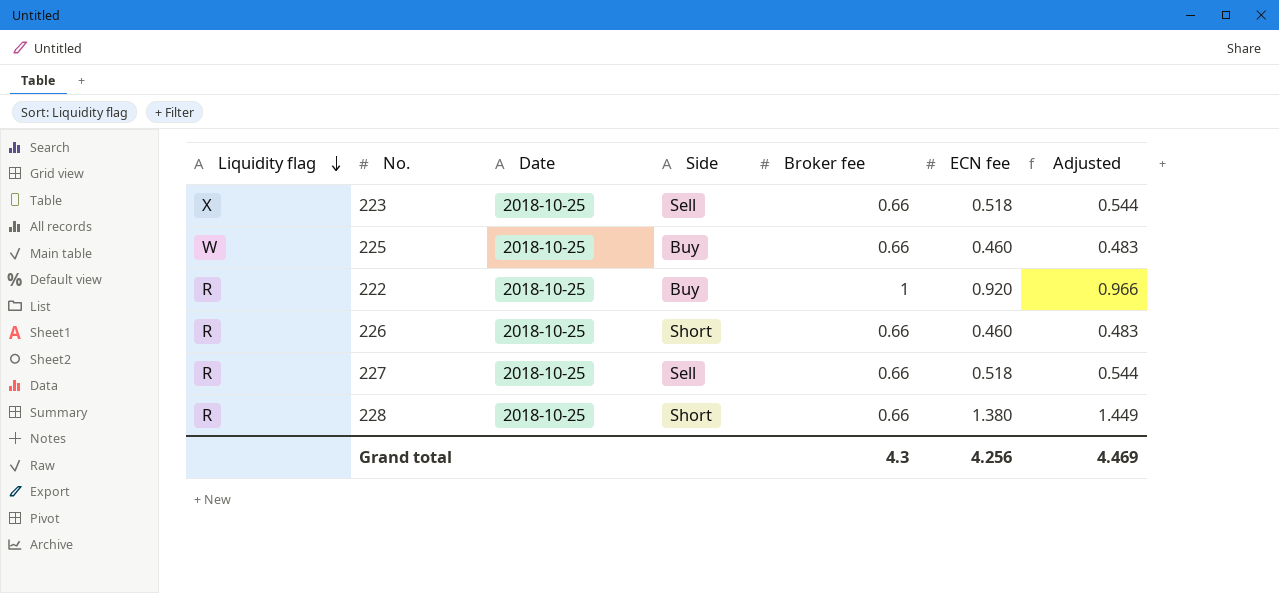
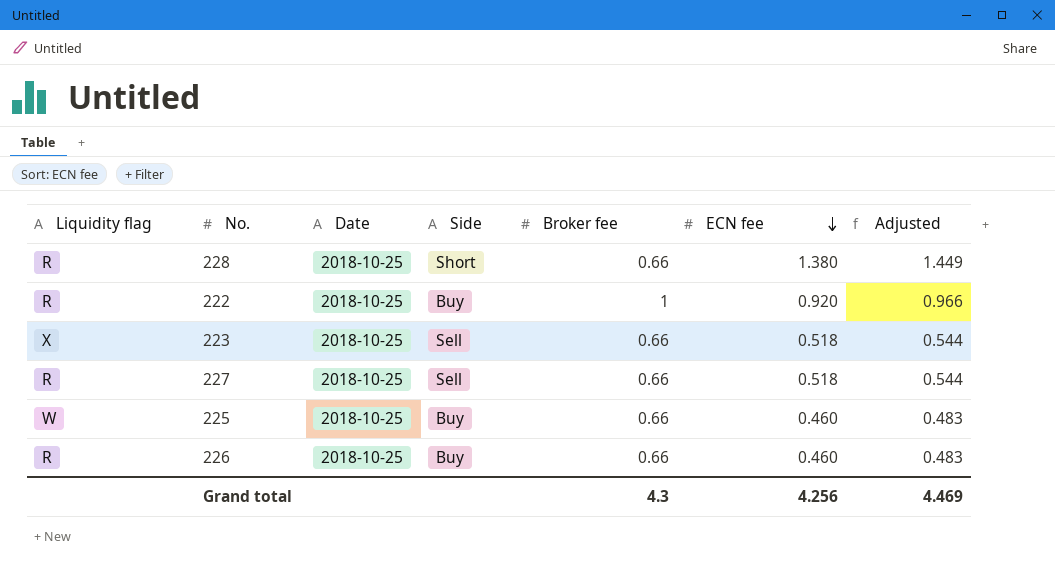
row order: Liquidity flag descending -> ECN fee descending
226 | Side: Short -> Buy

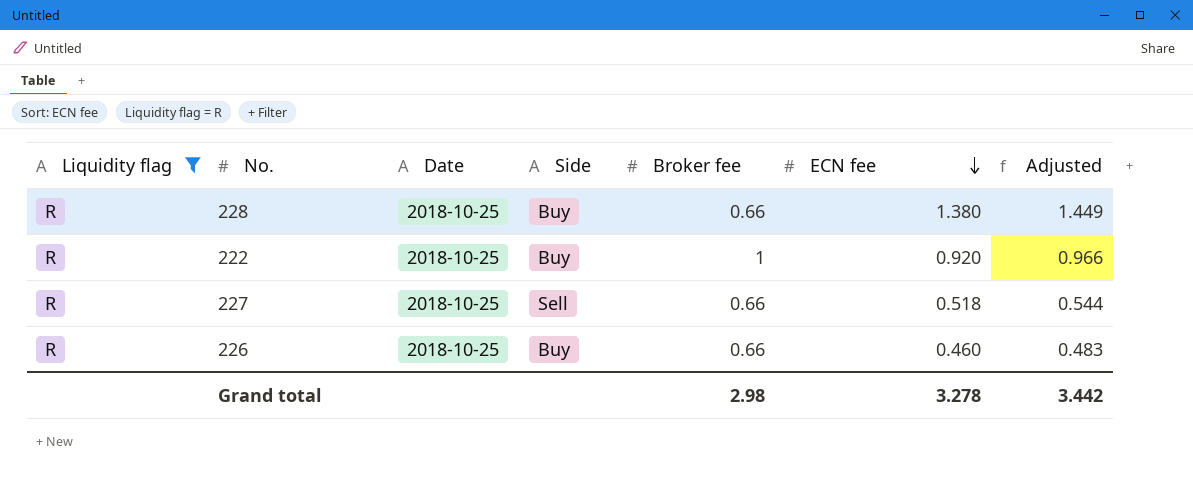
filter: none -> Liquidity flag = R
228 | Side: Short -> Buy
Grand total | Broker fee: 4.3 -> 2.98
Grand total | ECN fee: 4.256 -> 3.278
Grand total | Adjusted: 4.469 -> 3.442

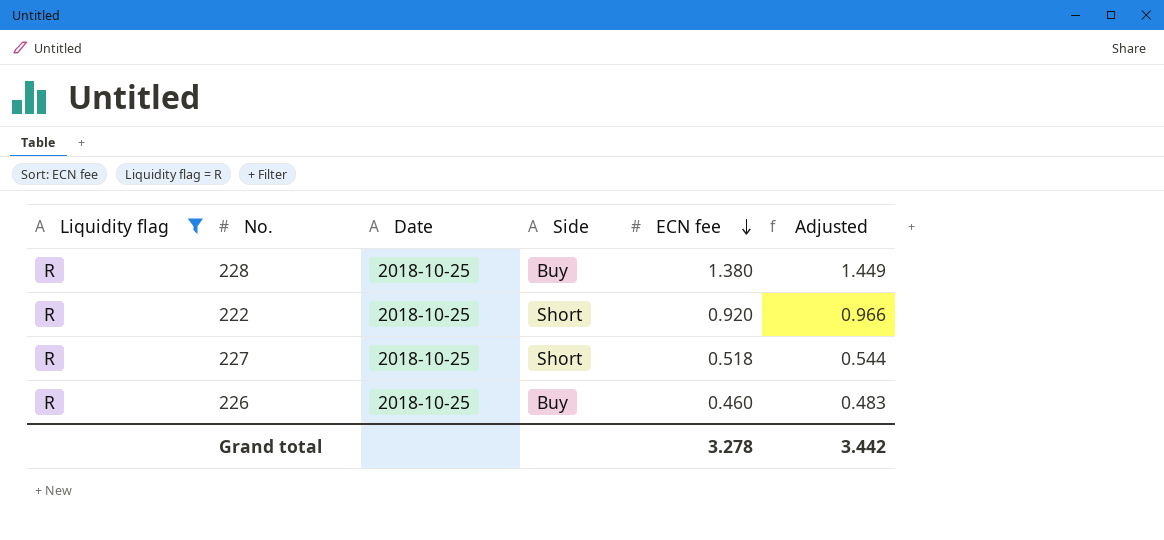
column Broker fee | position: 5 -> none
222 | Side: Buy -> Short
227 | Side: Sell -> Short

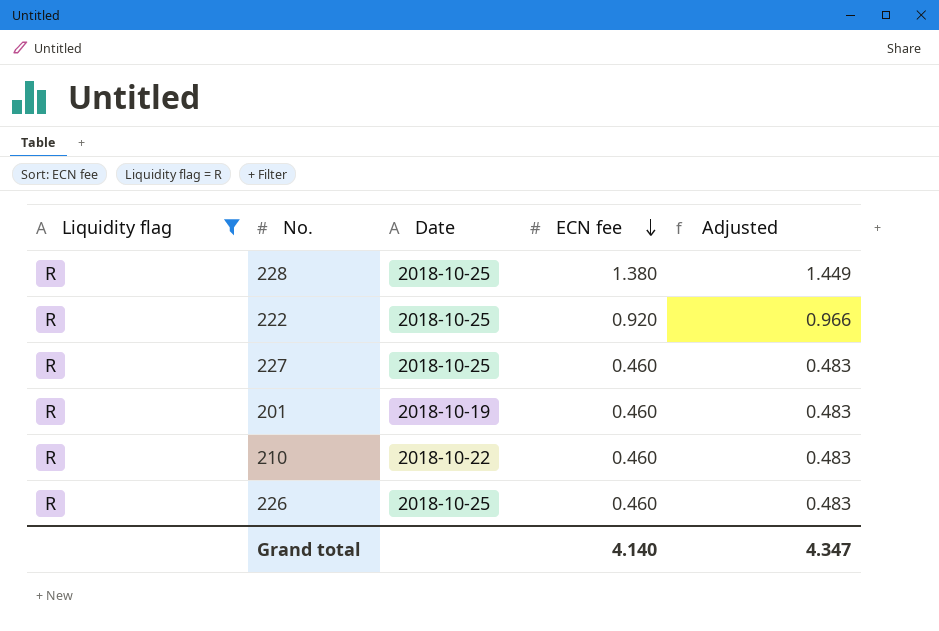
column Side | position: 4 -> none
227 | ECN fee: 0.518 -> 0.460
227 | Adjusted: 0.544 -> 0.483
row 201: none -> R | 2018-10-19 | 0.460 | 0.483
row 210: none -> R | 2018-10-22 | 0.460 | 0.483
Grand total | ECN fee: 3.278 -> 4.140
Grand total | Adjusted: 3.442 -> 4.347

